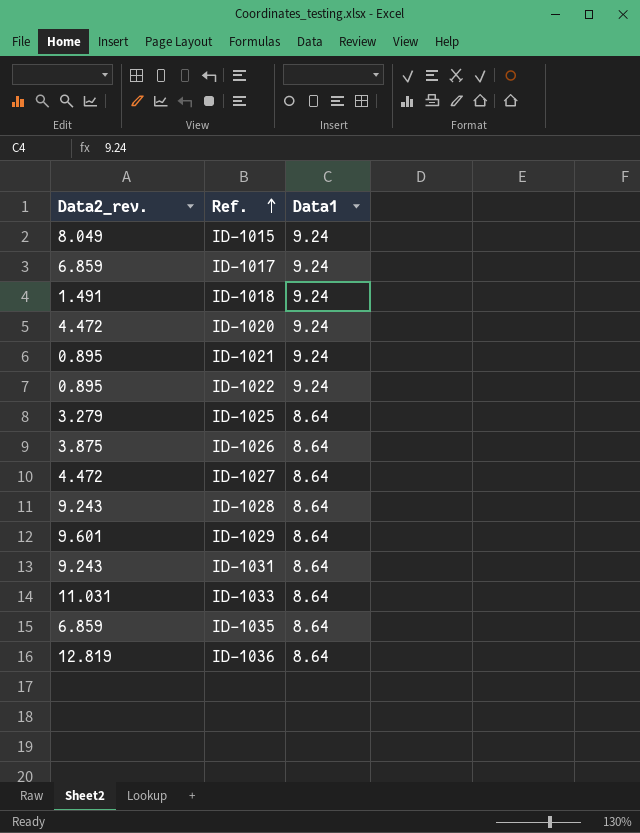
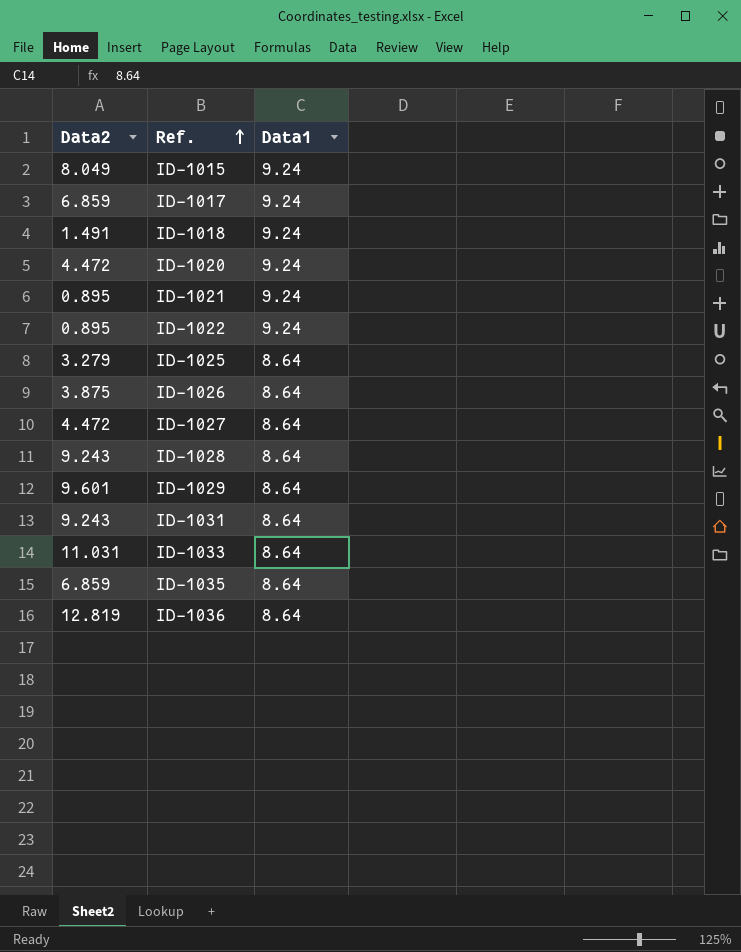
column name: Data2_rev. -> Data2

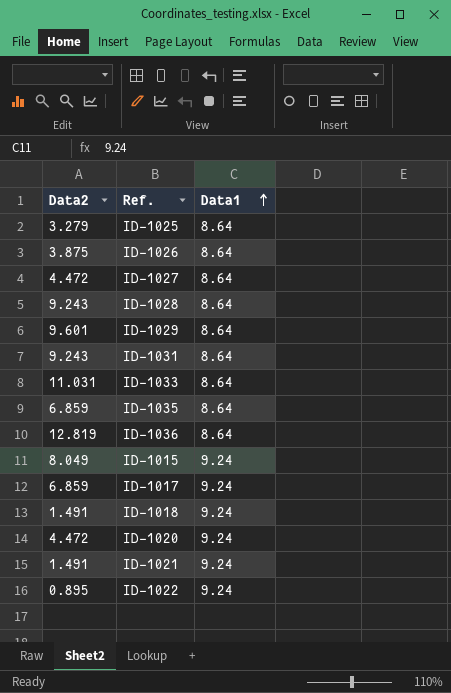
row order: Ref. ascending -> Data1 ascending
ID-1021 | Data2: 0.895 -> 1.491

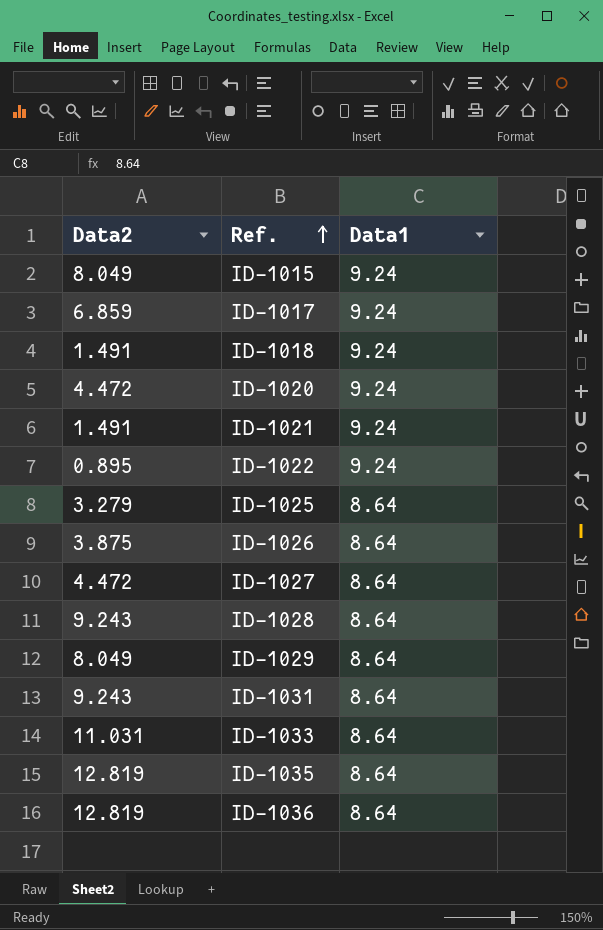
row order: Data1 ascending -> Ref. ascending
ID-1029 | Data2: 9.601 -> 8.049
ID-1035 | Data2: 6.859 -> 12.819

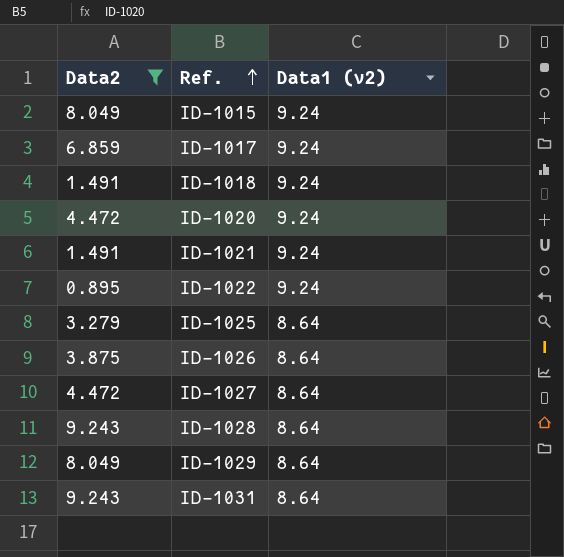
filter: none -> Data2 <= 9.243
column name: Data1 -> Data1 (v2)

